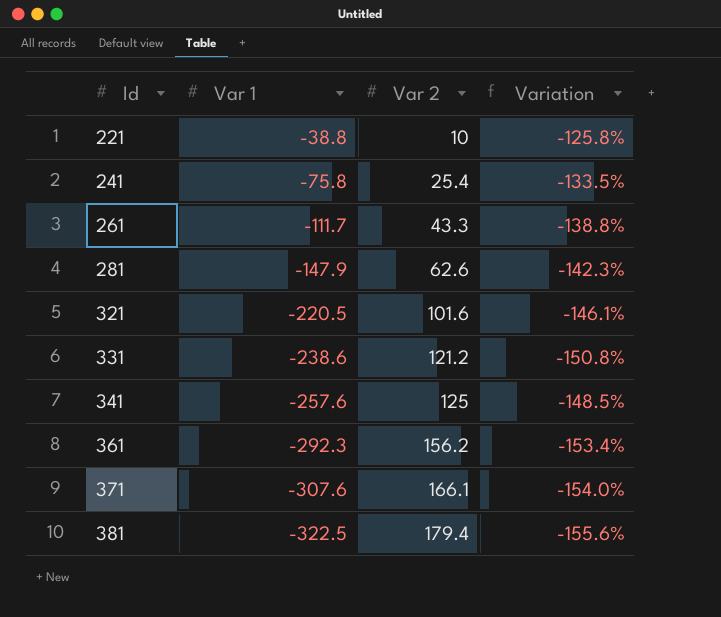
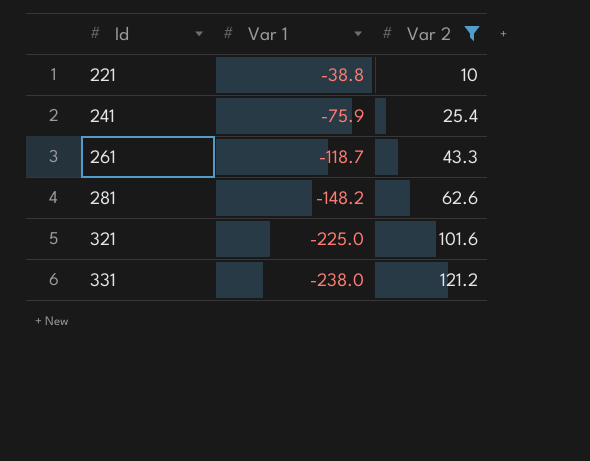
filter: none -> Var 2 <= 121.2
column Variation | formula: ([Var 2] - [Var 1]) / [Var 1] -> none
241 | Var 1: -75.8 -> -75.9
261 | Var 1: -111.7 -> -118.7
281 | Var 1: -147.9 -> -148.2
321 | Var 1: -220.5 -> -225.0
331 | Var 1: -238.6 -> -238.0

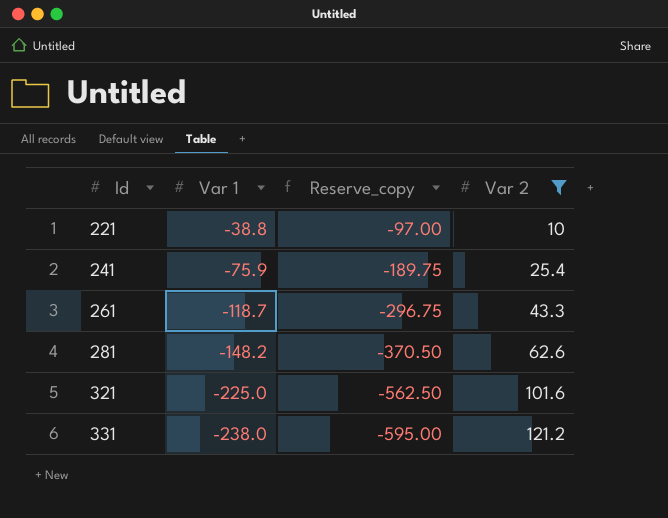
column Reserve_copy | formula: none -> [Var 1] * 2.5

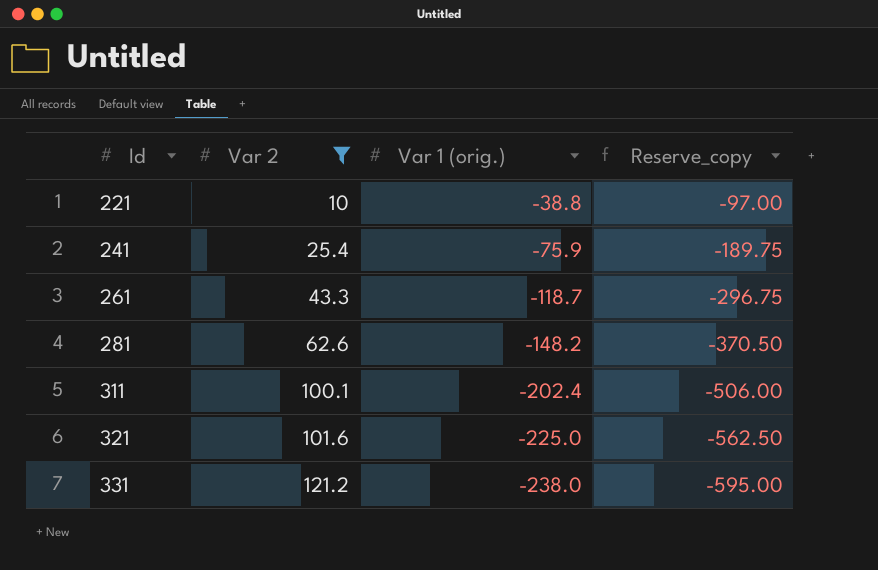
column Var 2 | position: 4 -> 2
column name: Var 1 -> Var 1 (orig.)
row 311: none -> 100.1 | -202.4 | -506.00

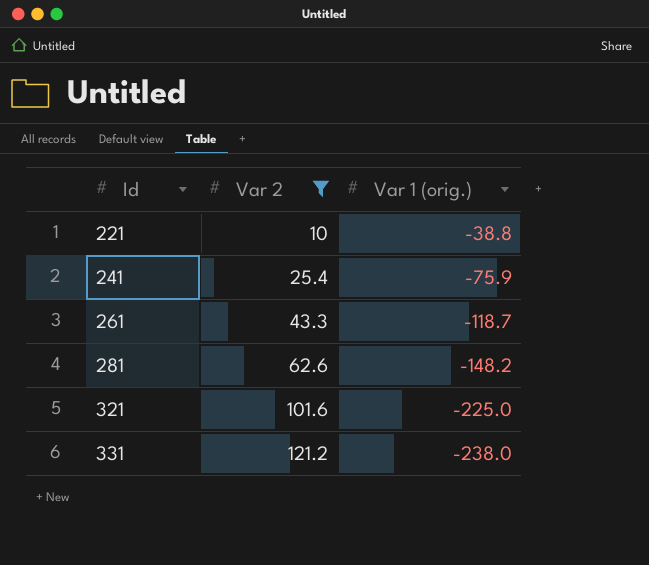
column Reserve_copy | formula: [Var 1 (orig.)] * 2.5 -> none
row 311: 100.1 | -202.4 | -506.00 -> none

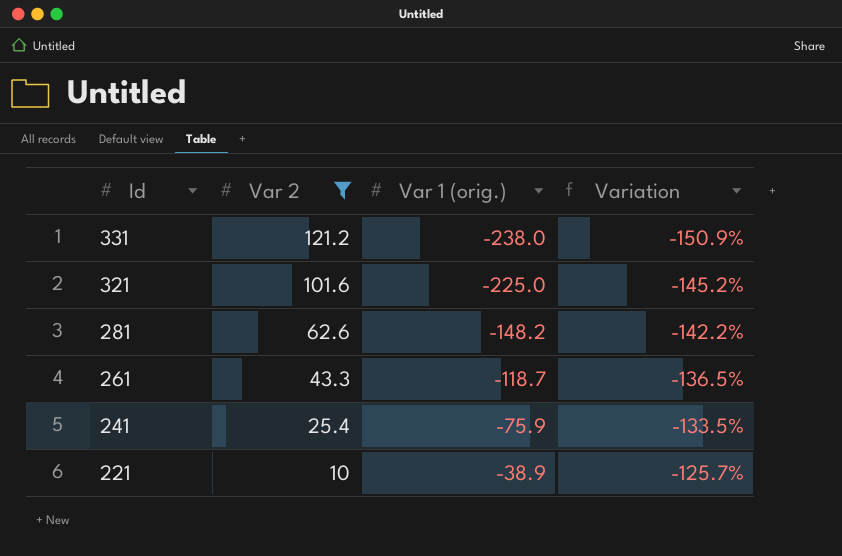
row order: Id ascending -> Id descending
column Variation | formula: none -> ([Var 2] - [Var 1 (orig.)]) / [Var 1 (orig.)]
221 | Var 1 (orig.): -38.8 -> -38.9

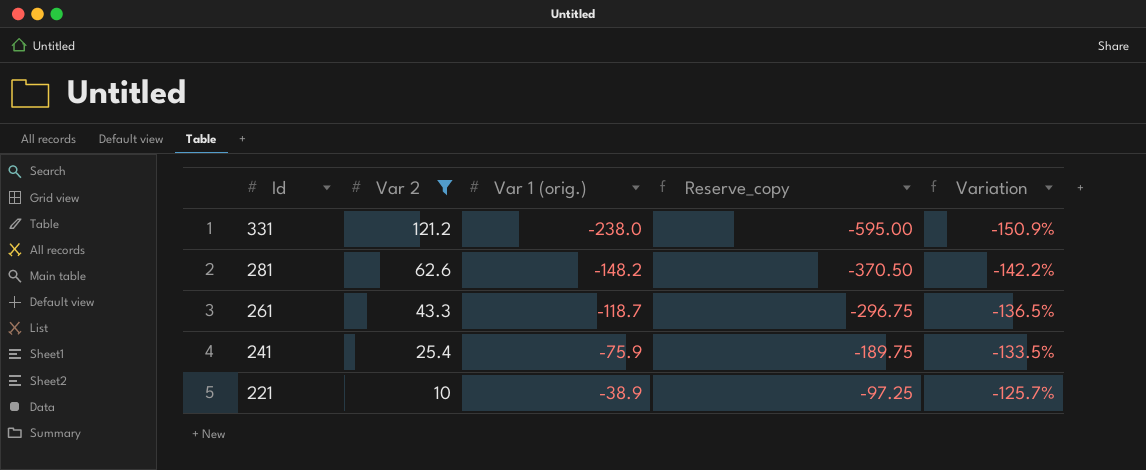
column Reserve_copy | formula: none -> [Var 1 (orig.)] * 2.5
row 321: 101.6 | -225.0 | -145.2% -> none

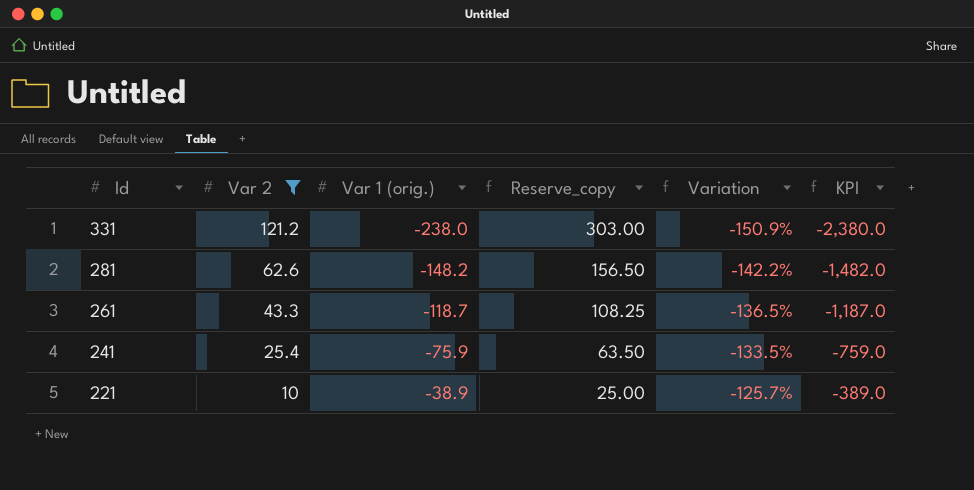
column Reserve_copy | formula: [Var 1 (orig.)] * 2.5 -> [Var 2] * 2.5
column KPI | formula: none -> [Var 1 (orig.)] * 10

